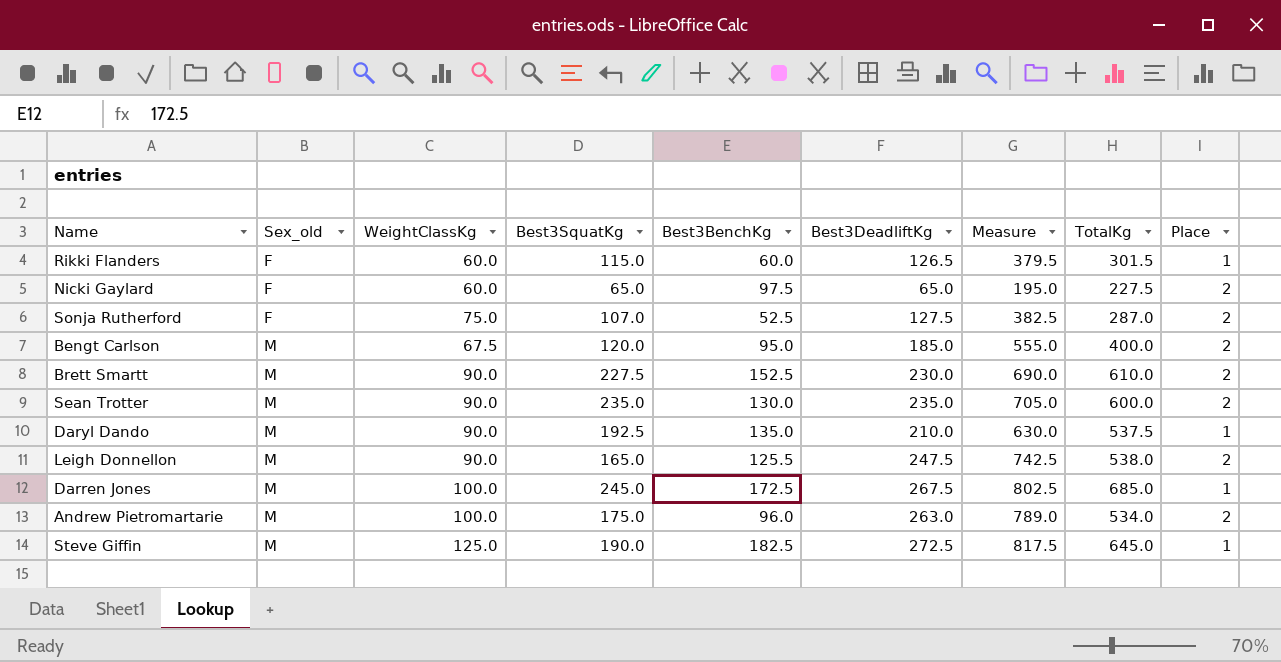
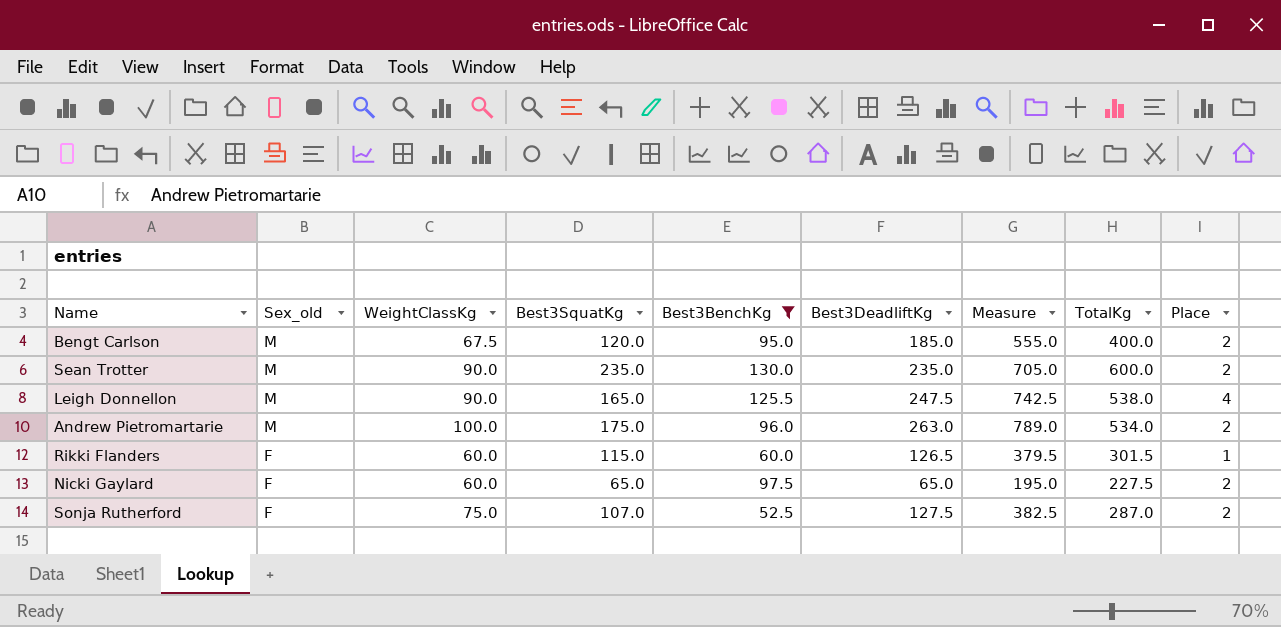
filter: none -> Best3BenchKg <= 130.0
row order: Sex_old ascending -> Sex_old descending
Leigh Donnellon | Place: 2 -> 4

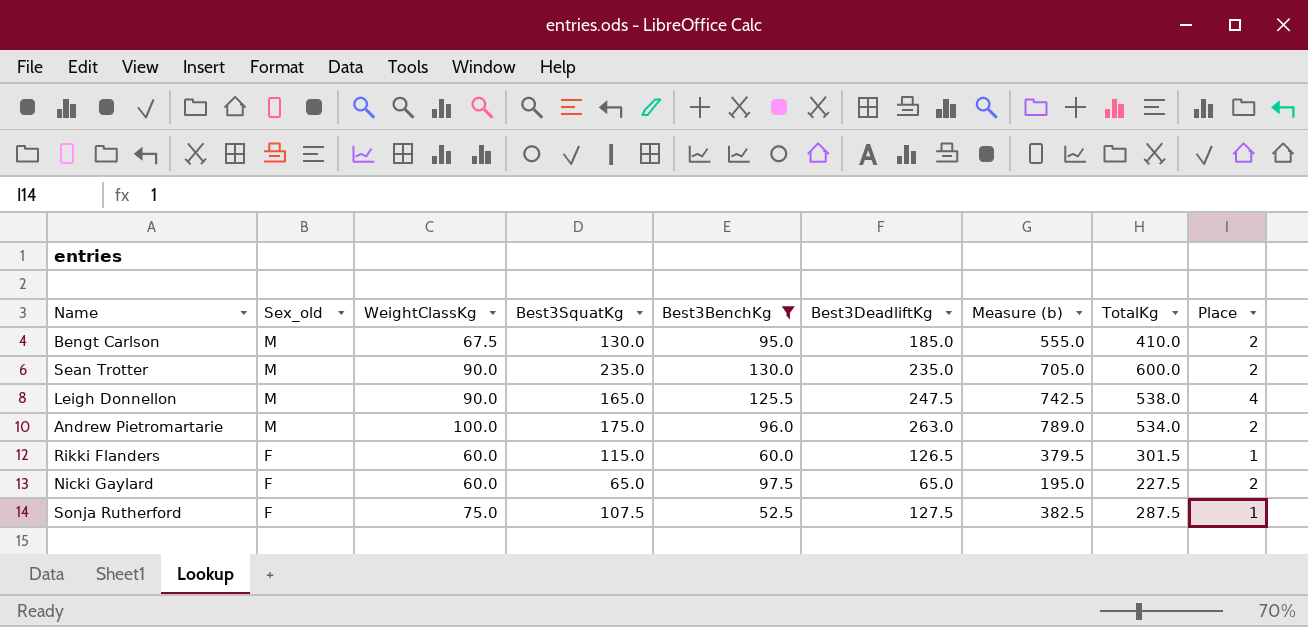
column name: Measure -> Measure (b)
Bengt Carlson | Best3SquatKg: 120.0 -> 130.0
Bengt Carlson | TotalKg: 400.0 -> 410.0
Sonja Rutherford | Best3SquatKg: 107.0 -> 107.5
Sonja Rutherford | TotalKg: 287.0 -> 287.5
Sonja Rutherford | Place: 2 -> 1

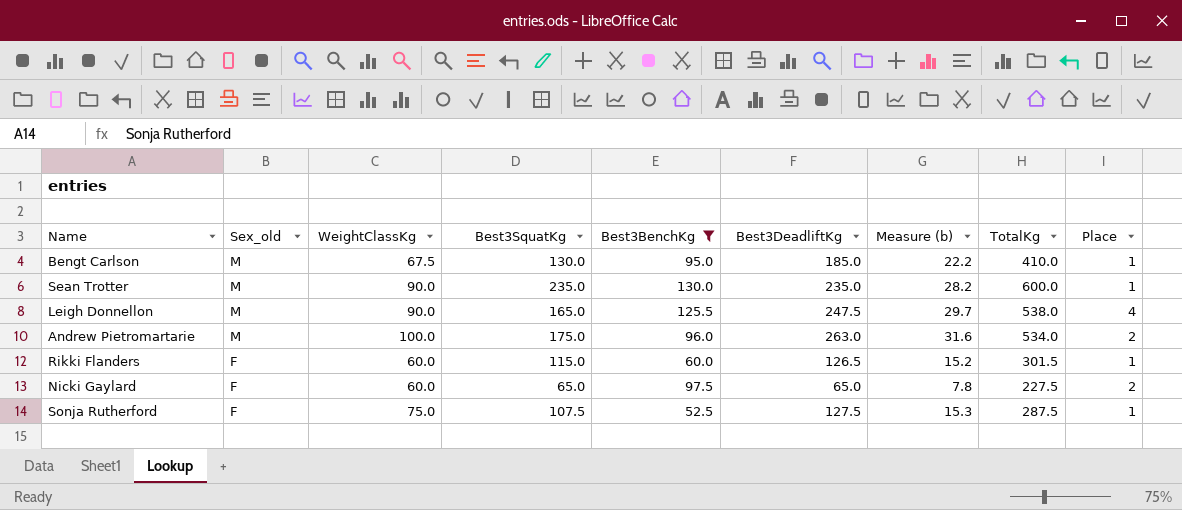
column Measure (b) | formula: [Best3DeadliftKg] * 3 -> [Best3DeadliftKg] * 0.12
Bengt Carlson | Place: 2 -> 1
Sean Trotter | Place: 2 -> 1

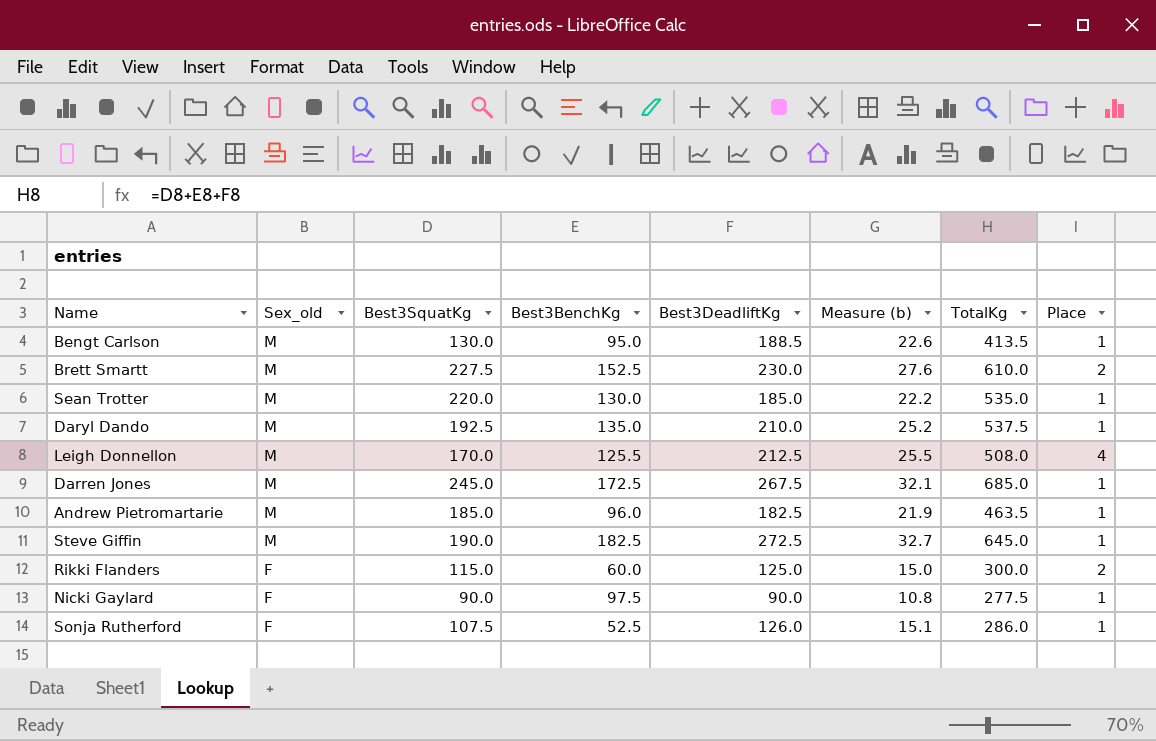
filter: Best3BenchKg <= 130.0 -> none
column WeightClassKg | position: 3 -> none
Bengt Carlson | Best3DeadliftKg: 185.0 -> 188.5
Bengt Carlson | Measure (b): 22.2 -> 22.6
Bengt Carlson | TotalKg: 410.0 -> 413.5
Sean Trotter | Best3SquatKg: 235.0 -> 220.0
Sean Trotter | Best3DeadliftKg: 235.0 -> 185.0
Sean Trotter | Measure (b): 28.2 -> 22.2
Sean Trotter | TotalKg: 600.0 -> 535.0
Leigh Donnellon | Best3SquatKg: 165.0 -> 170.0
Leigh Donnellon | Best3DeadliftKg: 247.5 -> 212.5
Leigh Donnellon | Measure (b): 29.7 -> 25.5
Leigh Donnellon | TotalKg: 538.0 -> 508.0
Andrew Pietromartarie | Best3SquatKg: 175.0 -> 185.0
Andrew Pietromartarie | Best3DeadliftKg: 263.0 -> 182.5
Andrew Pietromartarie | Measure (b): 31.6 -> 21.9
Andrew Pietromartarie | TotalKg: 534.0 -> 463.5
Andrew Pietromartarie | Place: 2 -> 1
Rikki Flanders | Best3DeadliftKg: 126.5 -> 125.0
Rikki Flanders | Measure (b): 15.2 -> 15.0
Rikki Flanders | TotalKg: 301.5 -> 300.0
Rikki Flanders | Place: 1 -> 2
Nicki Gaylard | Best3SquatKg: 65.0 -> 90.0
Nicki Gaylard | Best3DeadliftKg: 65.0 -> 90.0
Nicki Gaylard | Measure (b): 7.8 -> 10.8
Nicki Gaylard | TotalKg: 227.5 -> 277.5
Nicki Gaylard | Place: 2 -> 1
Sonja Rutherford | Best3DeadliftKg: 127.5 -> 126.0
Sonja Rutherford | Measure (b): 15.3 -> 15.1
Sonja Rutherford | TotalKg: 287.5 -> 286.0

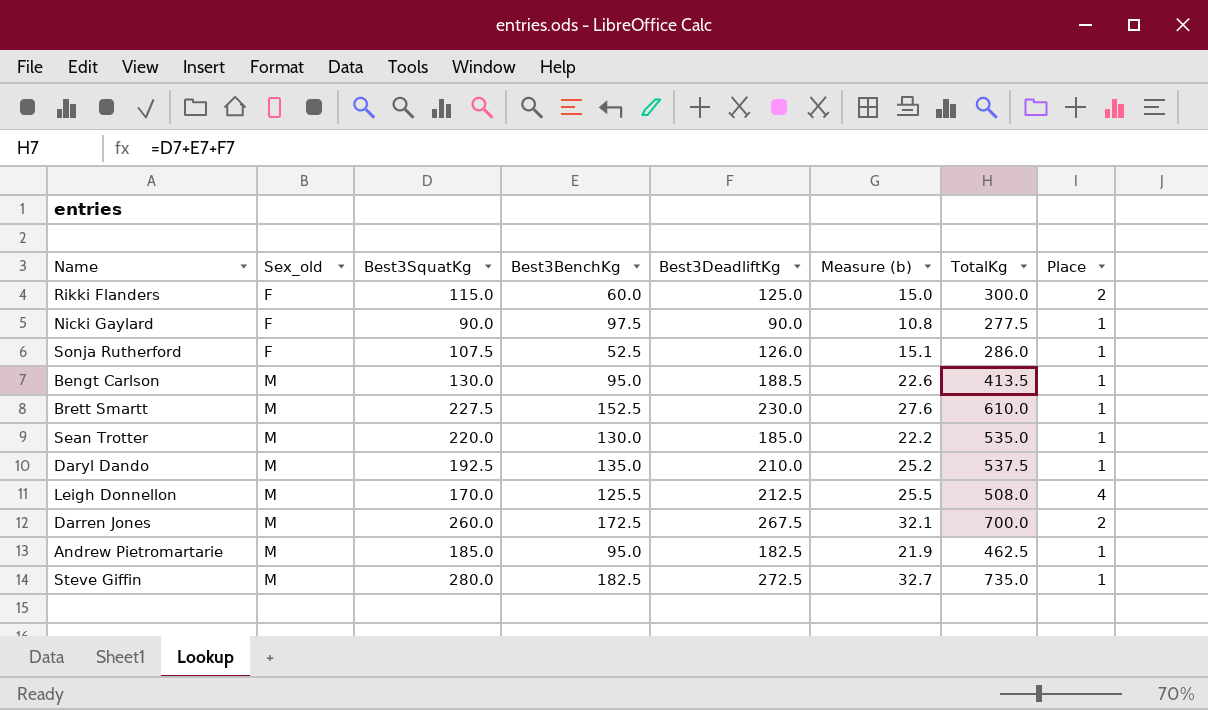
row order: Sex_old descending -> Sex_old ascending
Brett Smartt | Place: 2 -> 1
Darren Jones | Best3SquatKg: 245.0 -> 260.0
Darren Jones | TotalKg: 685.0 -> 700.0
Darren Jones | Place: 1 -> 2
Andrew Pietromartarie | Best3BenchKg: 96.0 -> 95.0
Andrew Pietromartarie | TotalKg: 463.5 -> 462.5
Steve Giffin | Best3SquatKg: 190.0 -> 280.0
Steve Giffin | TotalKg: 645.0 -> 735.0

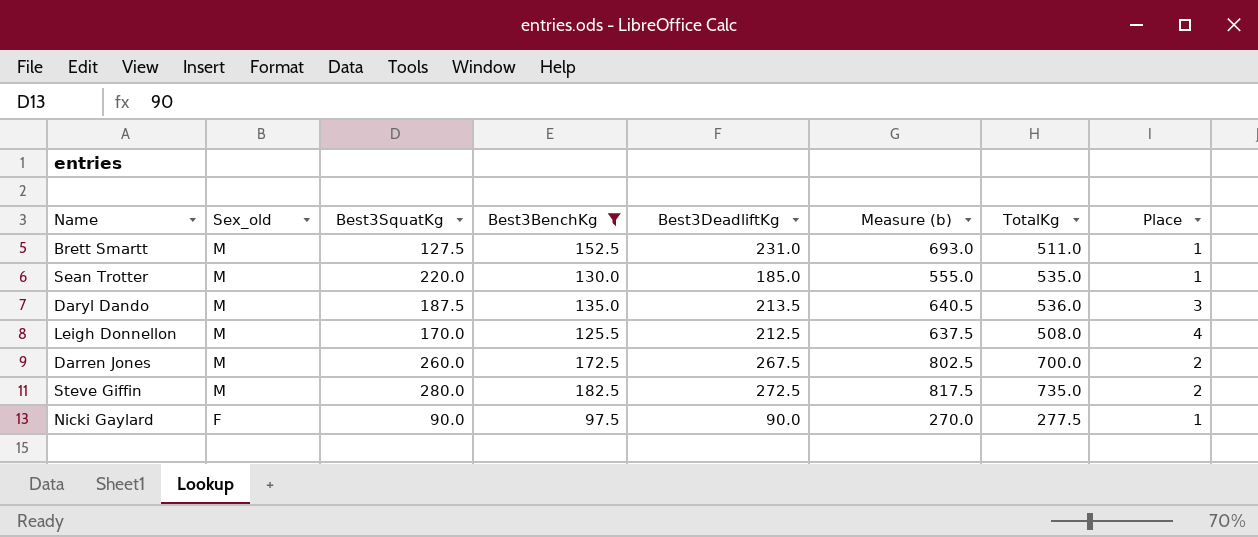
filter: none -> Best3BenchKg >= 97.5
row order: Sex_old ascending -> Sex_old descending
column Measure (b) | formula: [Best3DeadliftKg] * 0.12 -> [Best3DeadliftKg] * 3
Brett Smartt | Best3SquatKg: 227.5 -> 127.5
Brett Smartt | Best3DeadliftKg: 230.0 -> 231.0
Brett Smartt | TotalKg: 610.0 -> 511.0
Daryl Dando | Best3SquatKg: 192.5 -> 187.5
Daryl Dando | Best3DeadliftKg: 210.0 -> 213.5
Daryl Dando | TotalKg: 537.5 -> 536.0
Daryl Dando | Place: 1 -> 3
Steve Giffin | Place: 1 -> 2

